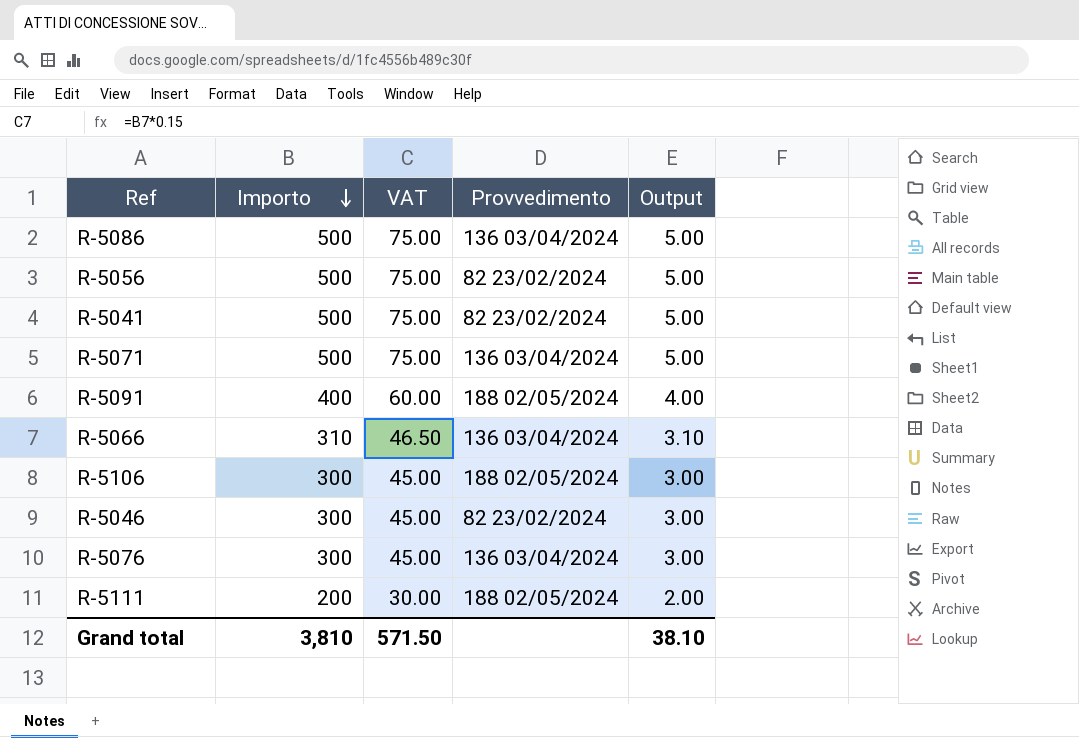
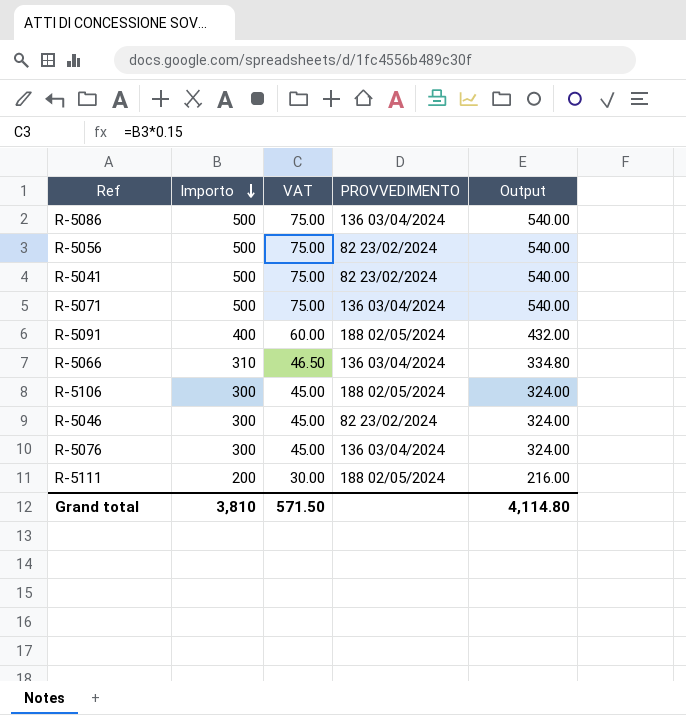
column name: Provvedimento -> PROVVEDIMENTO
column Output | formula: [Importo] * 0.01 -> [Importo] * 1.08
Grand total | Output: 38.10 -> 4,114.80

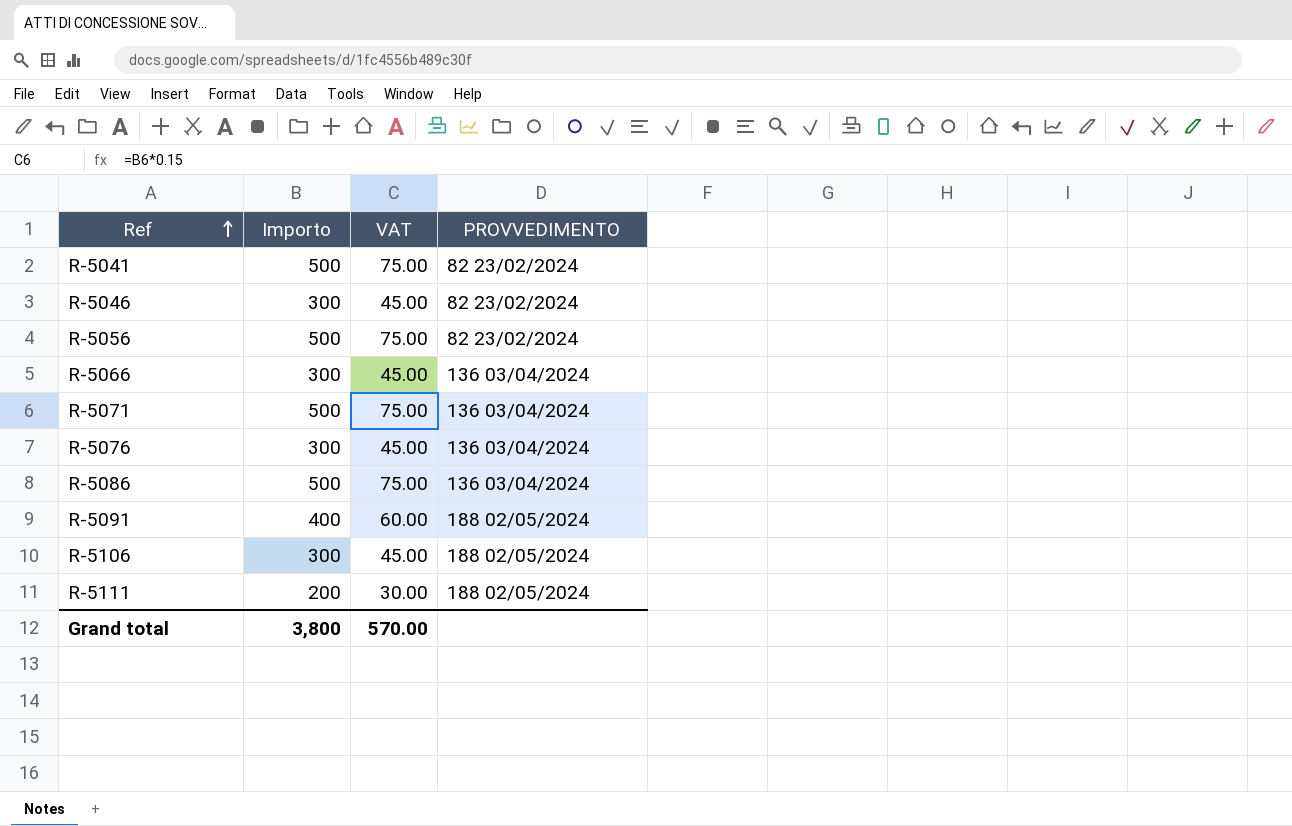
row order: Importo descending -> Ref ascending
column Output | formula: [Importo] * 1.08 -> none
R-5066 | Importo: 310 -> 300
R-5066 | VAT: 46.50 -> 45.00
Grand total | Importo: 3,810 -> 3,800
Grand total | VAT: 571.50 -> 570.00

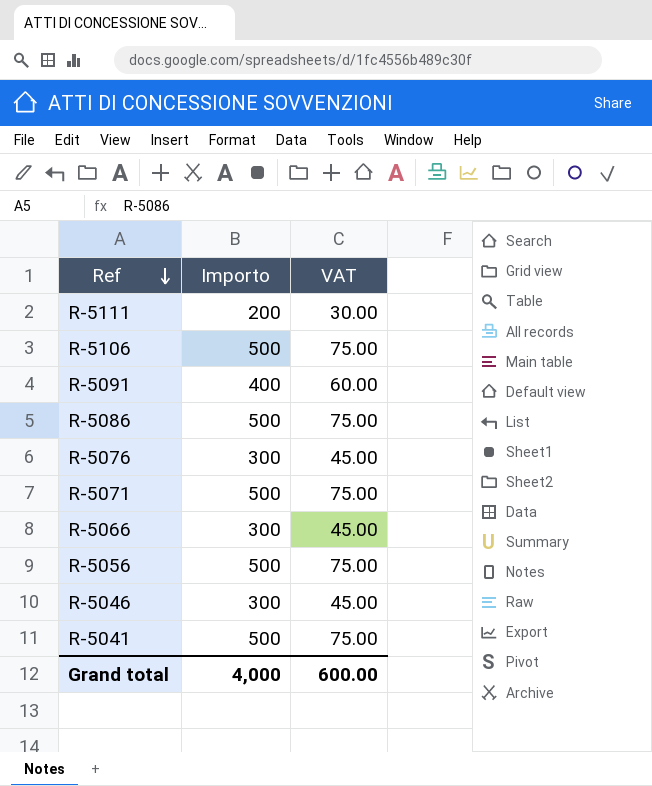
row order: Ref ascending -> Ref descending
column PROVVEDIMENTO | position: 4 -> none
R-5106 | Importo: 300 -> 500
R-5106 | VAT: 45.00 -> 75.00
Grand total | Importo: 3,800 -> 4,000
Grand total | VAT: 570.00 -> 600.00

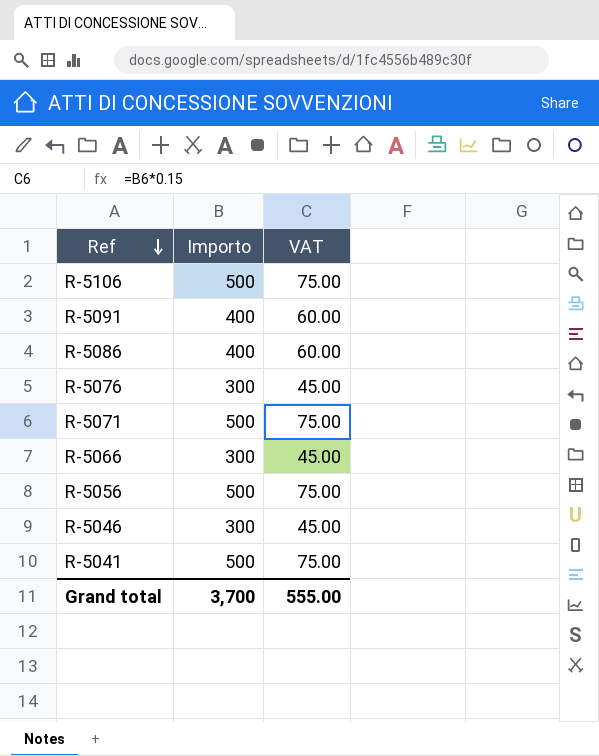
row R-5111: 200 | 30.00 -> none
R-5086 | Importo: 500 -> 400
R-5086 | VAT: 75.00 -> 60.00
Grand total | Importo: 4,000 -> 3,700
Grand total | VAT: 600.00 -> 555.00

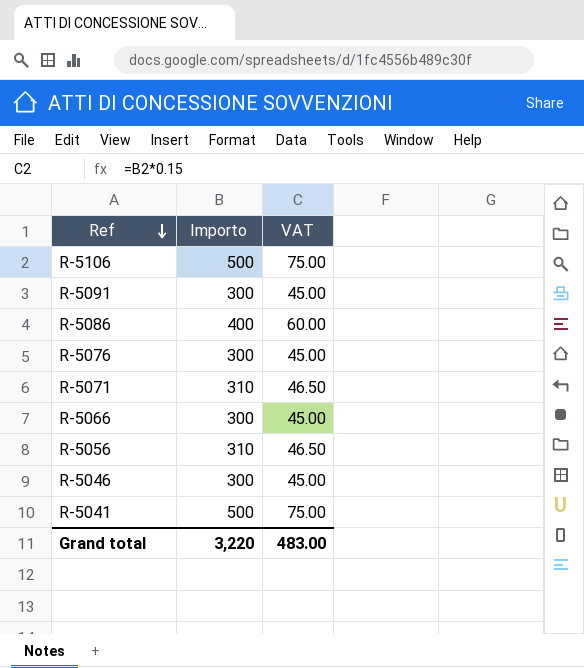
R-5091 | Importo: 400 -> 300
R-5091 | VAT: 60.00 -> 45.00
R-5071 | Importo: 500 -> 310
R-5071 | VAT: 75.00 -> 46.50
R-5056 | Importo: 500 -> 310
R-5056 | VAT: 75.00 -> 46.50
Grand total | Importo: 3,700 -> 3,220
Grand total | VAT: 555.00 -> 483.00

